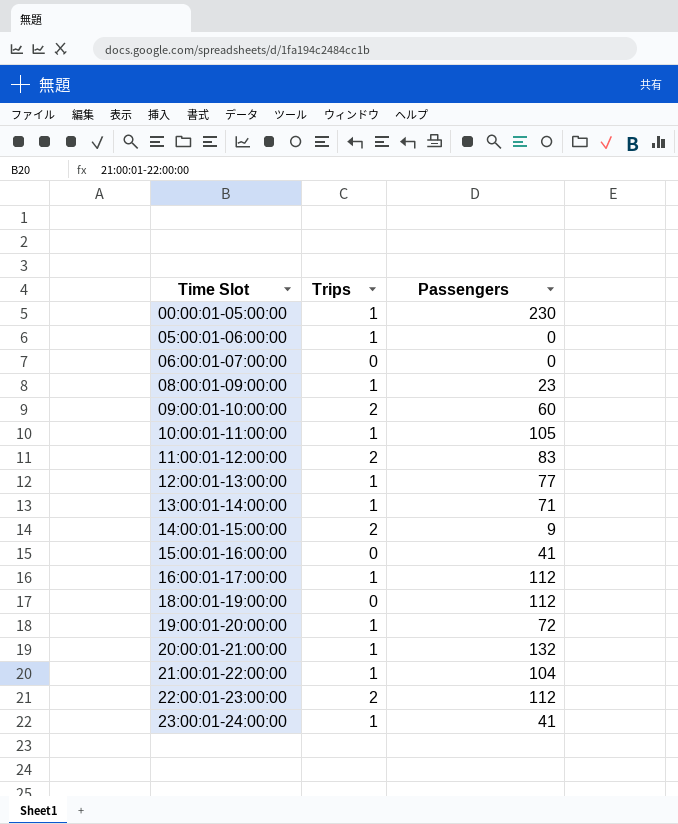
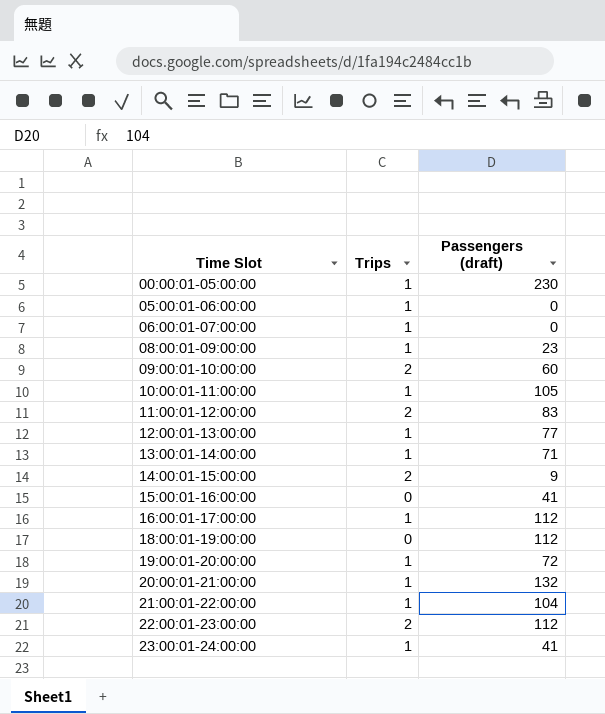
column name: Passengers -> Passengers (draft)
06:00:01-07:00:00 | Trips: 0 -> 1

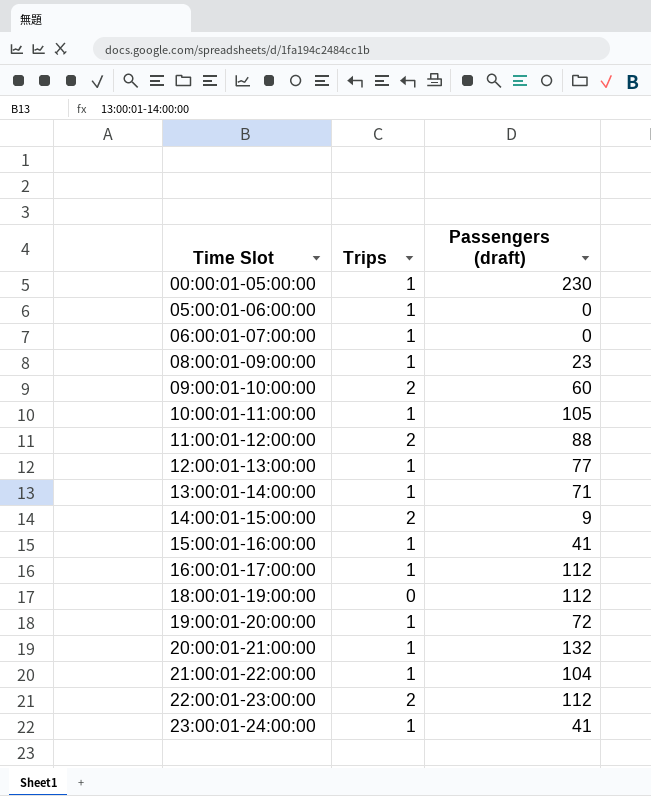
11:00:01-12:00:00 | Passengers (draft): 83 -> 88
15:00:01-16:00:00 | Trips: 0 -> 1

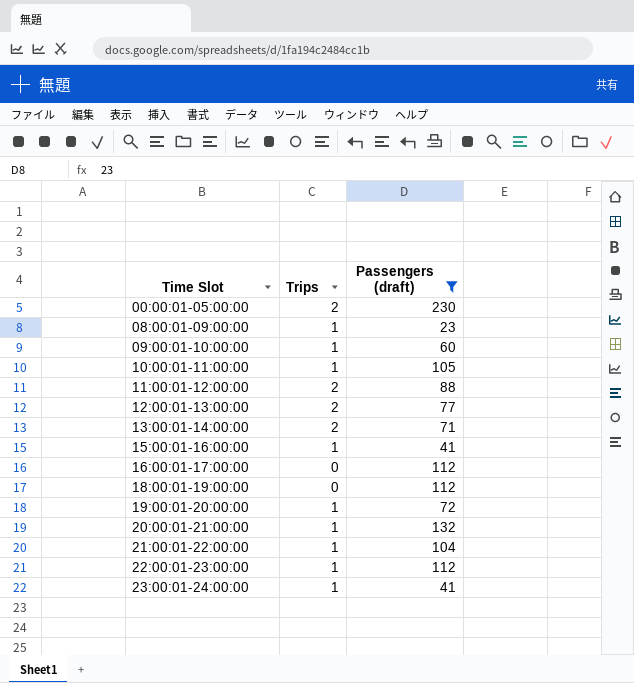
filter: none -> Passengers (draft) >= 23
00:00:01-05:00:00 | Trips: 1 -> 2
09:00:01-10:00:00 | Trips: 2 -> 1
12:00:01-13:00:00 | Trips: 1 -> 2
13:00:01-14:00:00 | Trips: 1 -> 2
16:00:01-17:00:00 | Trips: 1 -> 0
22:00:01-23:00:00 | Trips: 2 -> 1

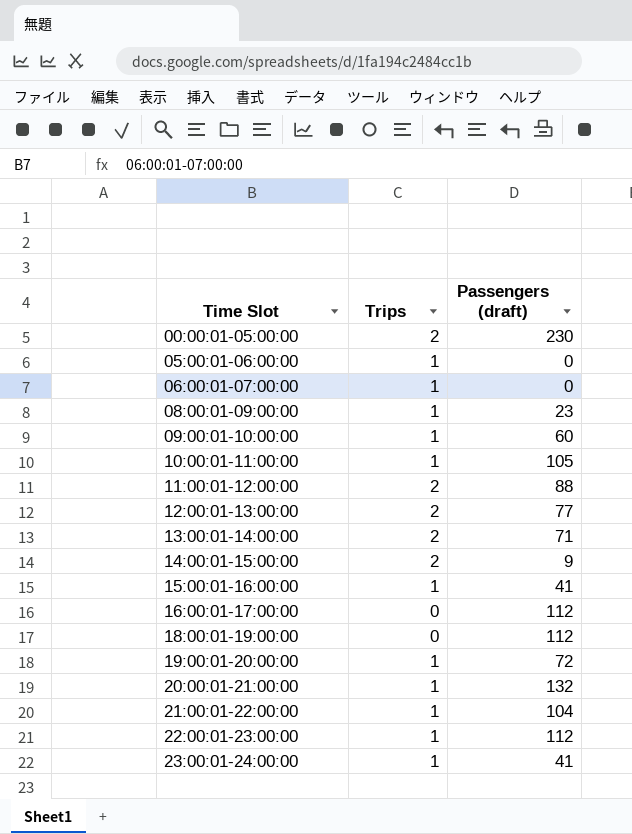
filter: Passengers (draft) >= 23 -> none

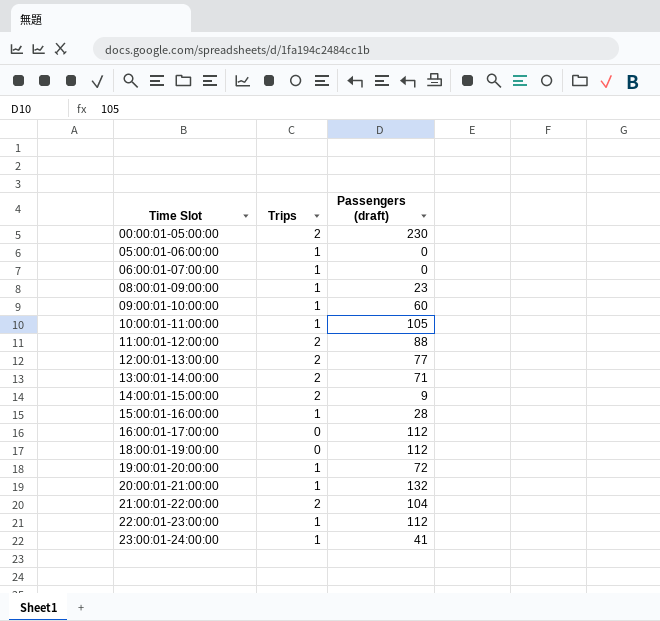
15:00:01-16:00:00 | Passengers (draft): 41 -> 28
21:00:01-22:00:00 | Trips: 1 -> 2

